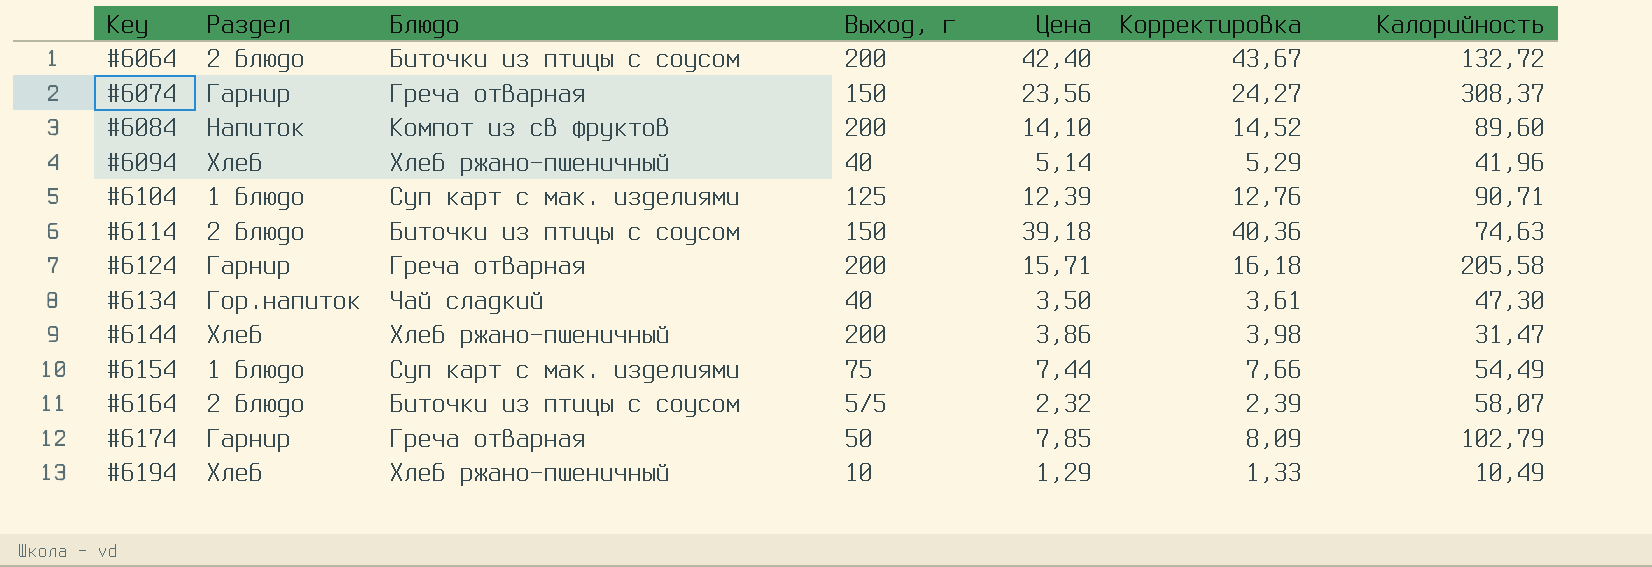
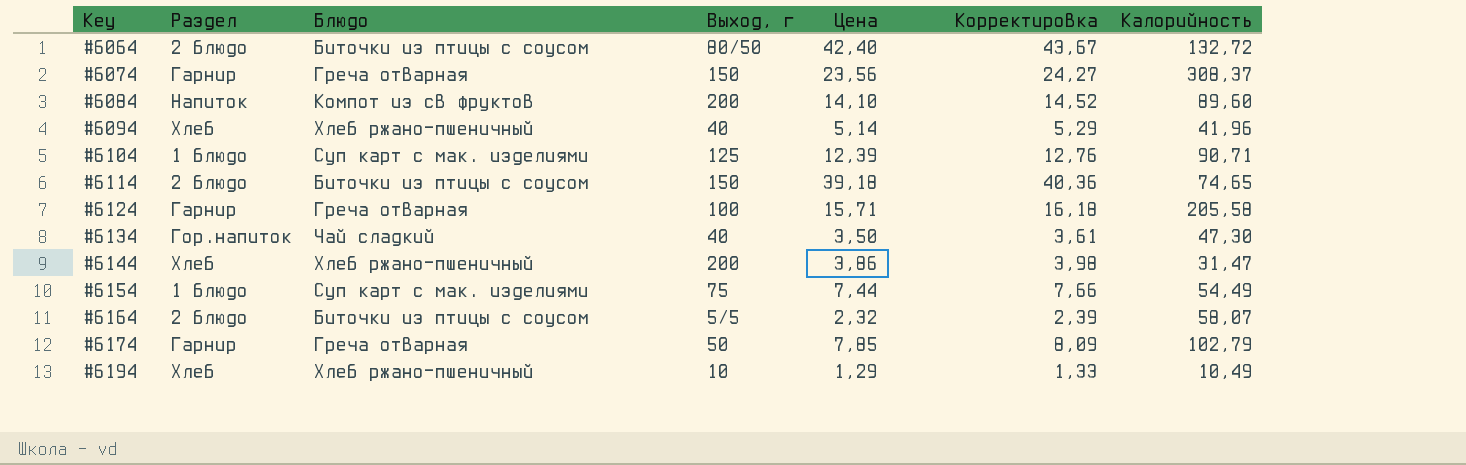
#6064 | Выход, г: 200 -> 80/50
#6114 | Калорийность: 74,63 -> 74,65
#6124 | Выход, г: 200 -> 100

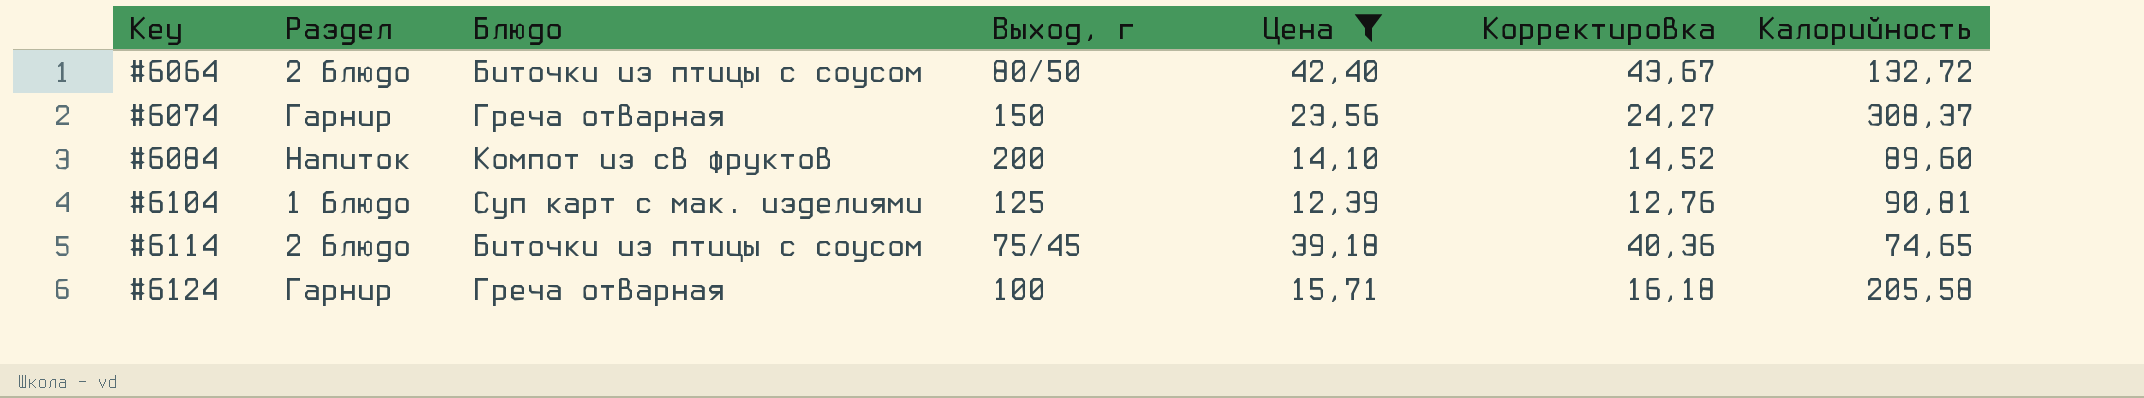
filter: none -> Цена >= 12,39
#6104 | Калорийность: 90,71 -> 90,81
#6114 | Выход, г: 150 -> 75/45

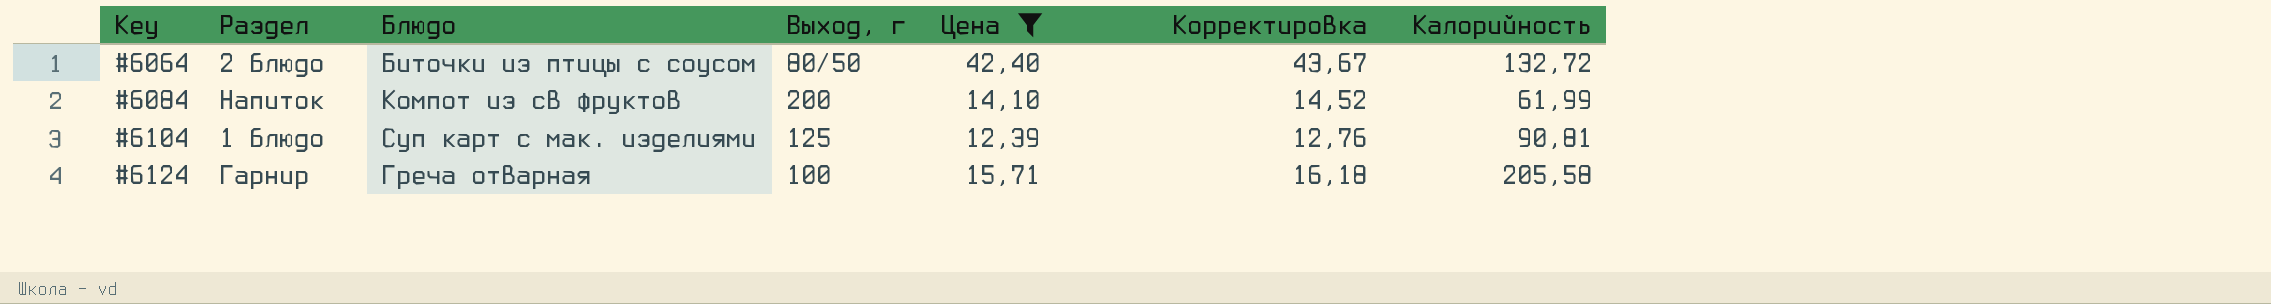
row #6074: Гарнир | Греча отварная | 150 | 23,56 | 24,27 | 308,37 -> none
row #6114: 2 блюдо | Биточки из птицы с соусом | 75/45 | 39,18 | 40,36 | 74,65 -> none
#6084 | Калорийность: 89,60 -> 61,99

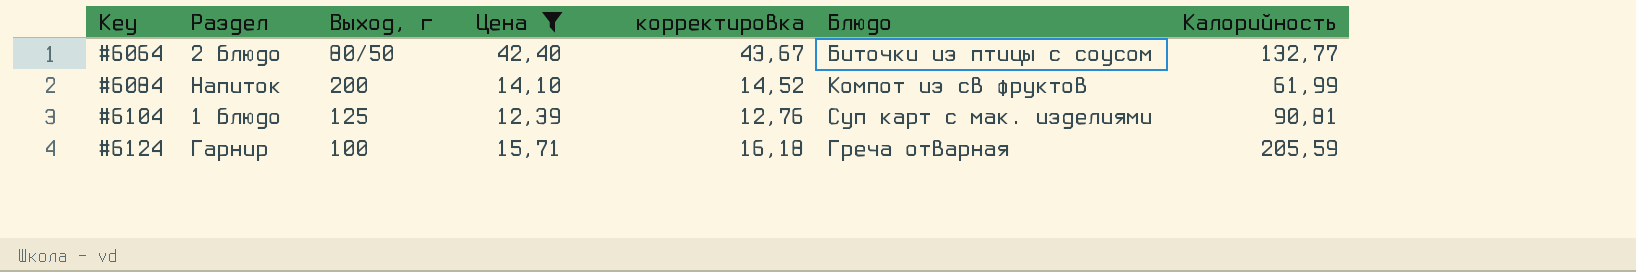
column name: Корректировка -> корректировка
column Блюдо | position: 3 -> 6
#6064 | Калорийность: 132,72 -> 132,77
#6124 | Калорийность: 205,58 -> 205,59

